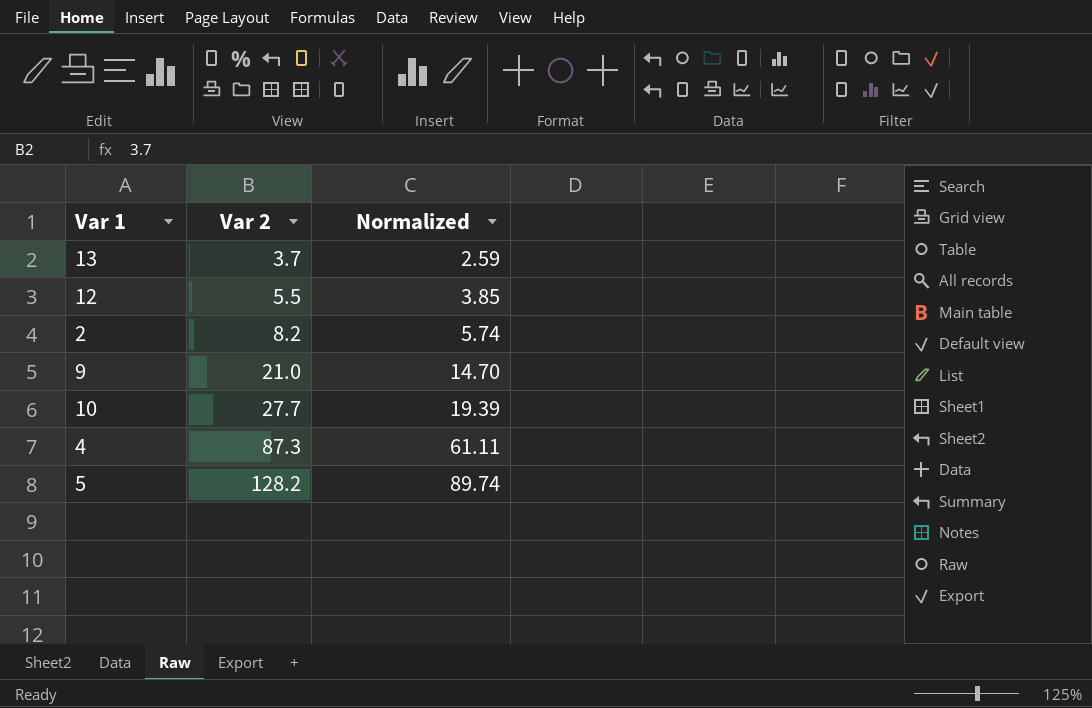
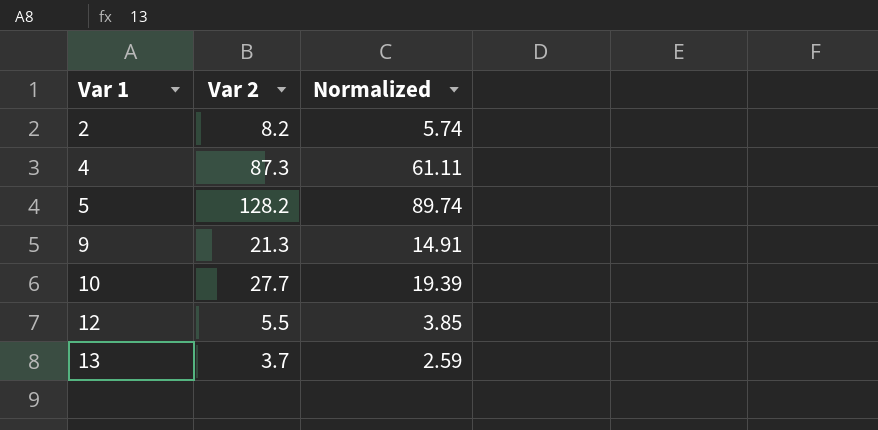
row order: Var 2 ascending -> Var 1 ascending
9 | Var 2: 21.0 -> 21.3
9 | Normalized: 14.70 -> 14.91

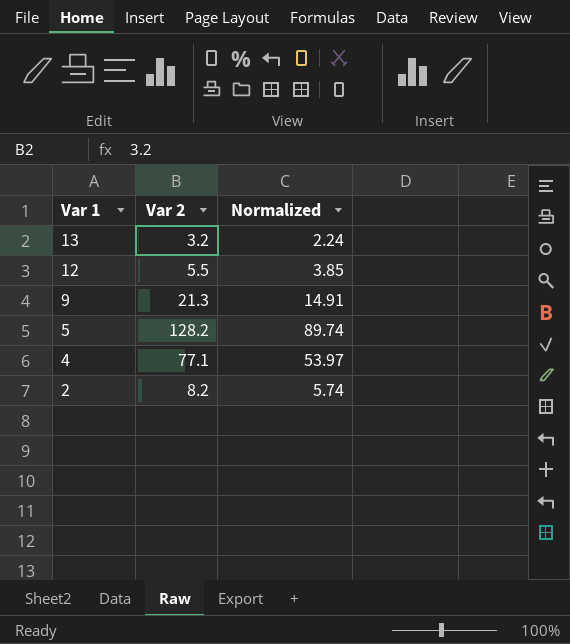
row order: Var 1 ascending -> Var 1 descending
row 10: 27.7 | 19.39 -> none
13 | Var 2: 3.7 -> 3.2
13 | Normalized: 2.59 -> 2.24
4 | Var 2: 87.3 -> 77.1
4 | Normalized: 61.11 -> 53.97

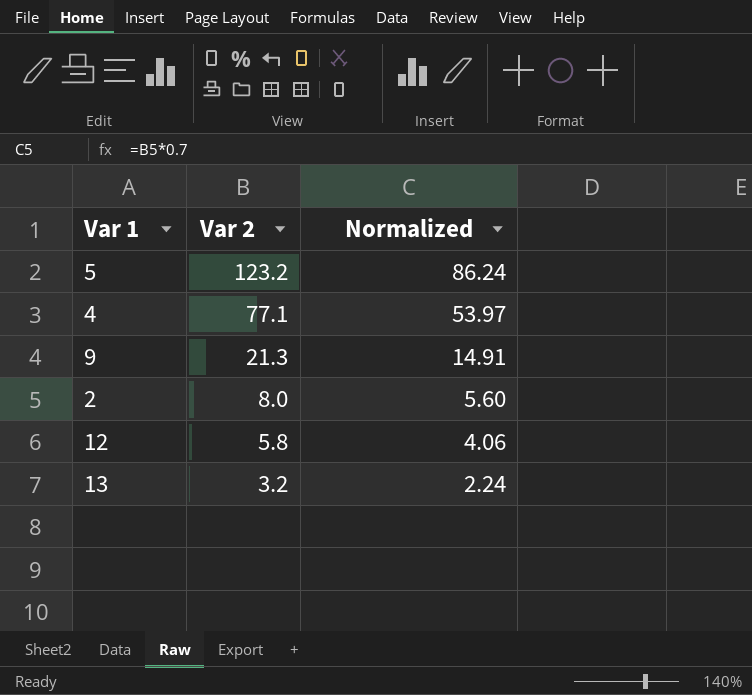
row order: Var 1 descending -> Var 2 descending
5 | Var 2: 128.2 -> 123.2
5 | Normalized: 89.74 -> 86.24
2 | Var 2: 8.2 -> 8.0
2 | Normalized: 5.74 -> 5.60
12 | Var 2: 5.5 -> 5.8
12 | Normalized: 3.85 -> 4.06

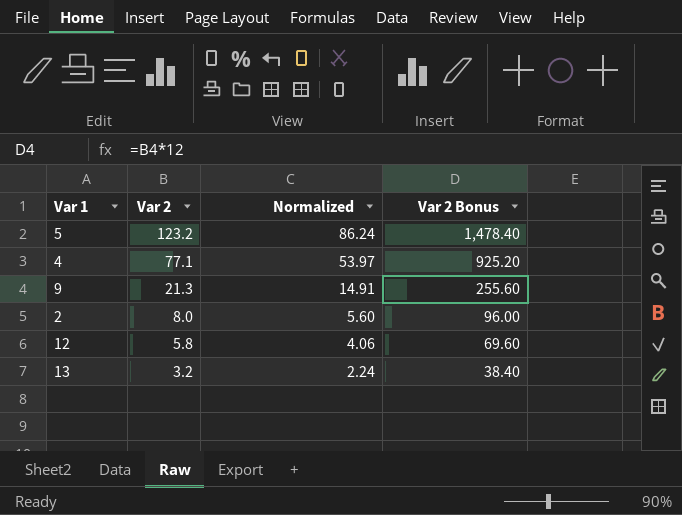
column Var 2 Bonus | formula: none -> [Var 2] * 12

